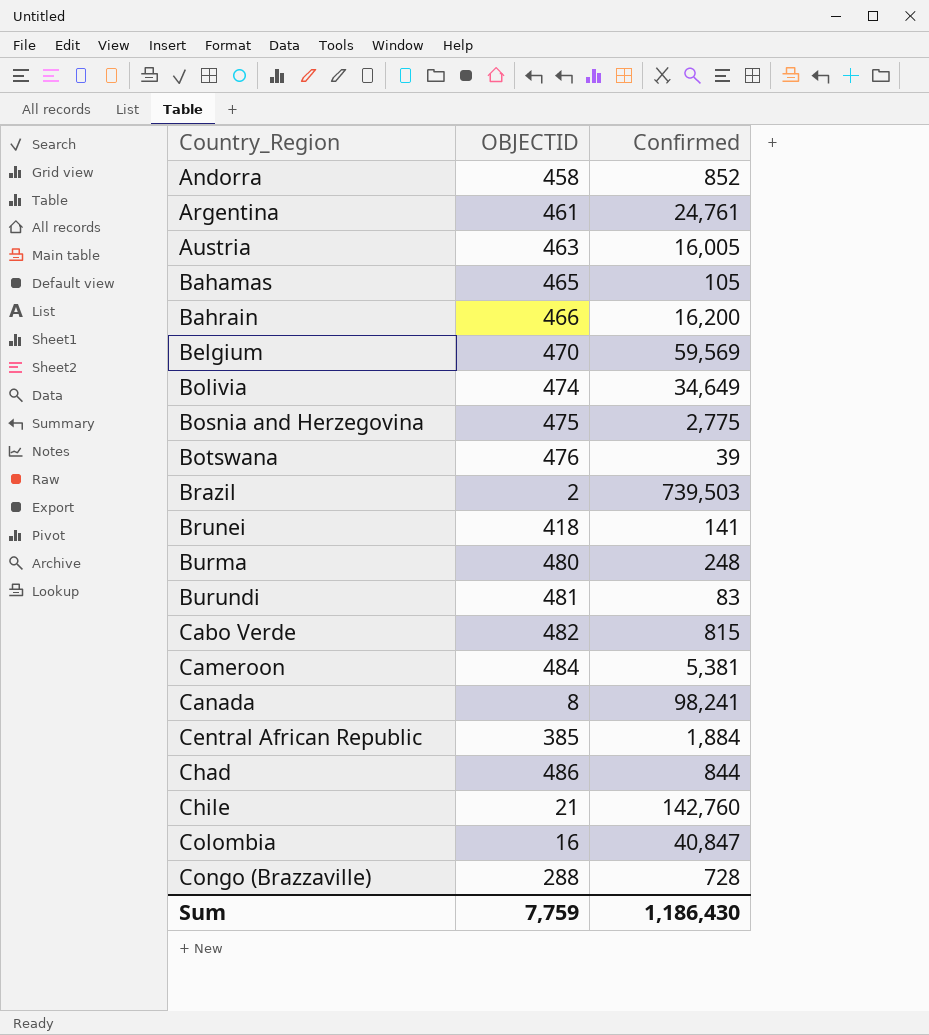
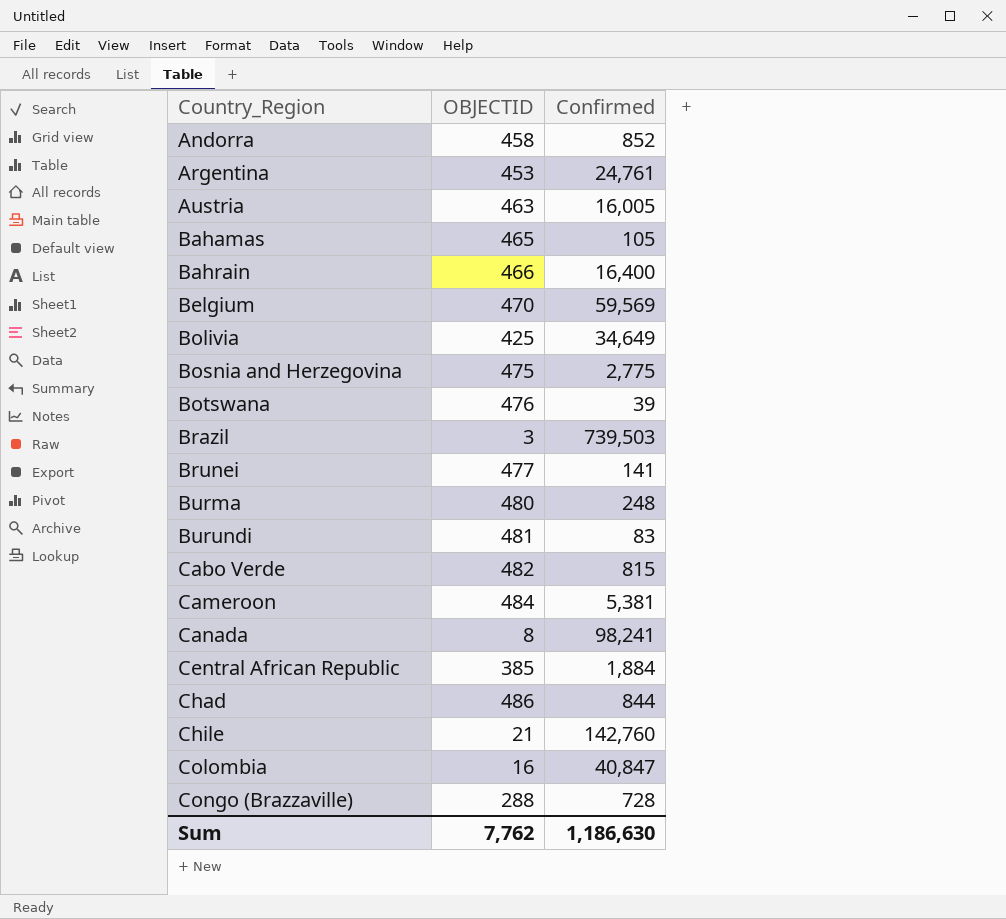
Argentina | OBJECTID: 461 -> 453
Bahrain | Confirmed: 16,200 -> 16,400
Bolivia | OBJECTID: 474 -> 425
Brazil | OBJECTID: 2 -> 3
Brunei | OBJECTID: 418 -> 477
Sum | OBJECTID: 7,759 -> 7,762
Sum | Confirmed: 1,186,430 -> 1,186,630

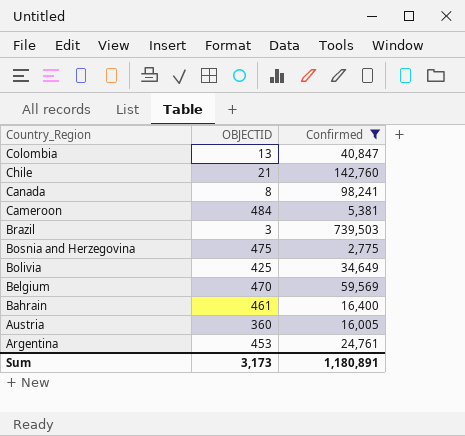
filter: none -> Confirmed >= 2,775
row order: Country_Region ascending -> Country_Region descending
Colombia | OBJECTID: 16 -> 13
Bahrain | OBJECTID: 466 -> 461
Austria | OBJECTID: 463 -> 360
Sum | OBJECTID: 7,762 -> 3,173
Sum | Confirmed: 1,186,630 -> 1,180,891

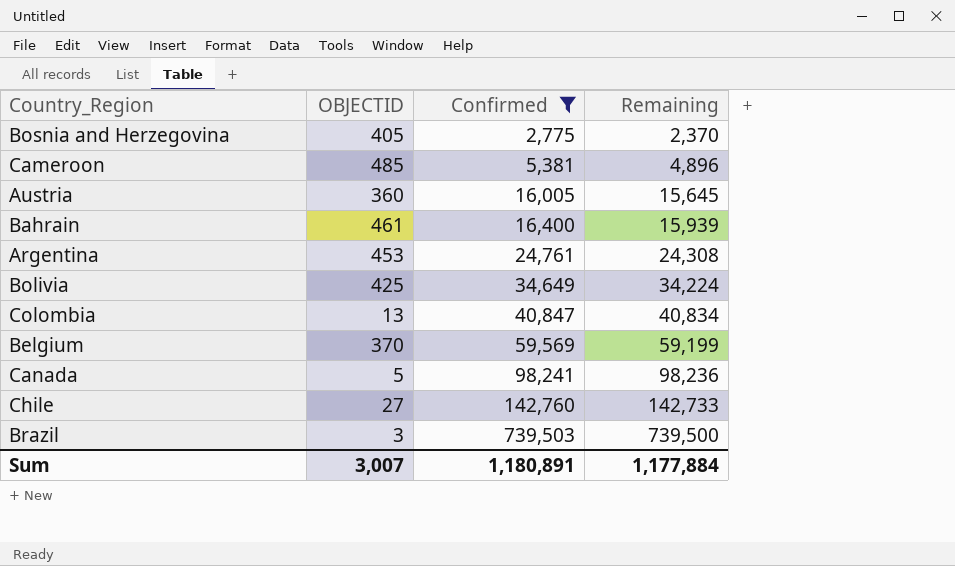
row order: Country_Region descending -> Confirmed ascending
column Remaining | formula: none -> [Confirmed] - [OBJECTID]
Bosnia and Herzegovina | OBJECTID: 475 -> 405
Cameroon | OBJECTID: 484 -> 485
Belgium | OBJECTID: 470 -> 370
Canada | OBJECTID: 8 -> 5
Chile | OBJECTID: 21 -> 27
Sum | OBJECTID: 3,173 -> 3,007

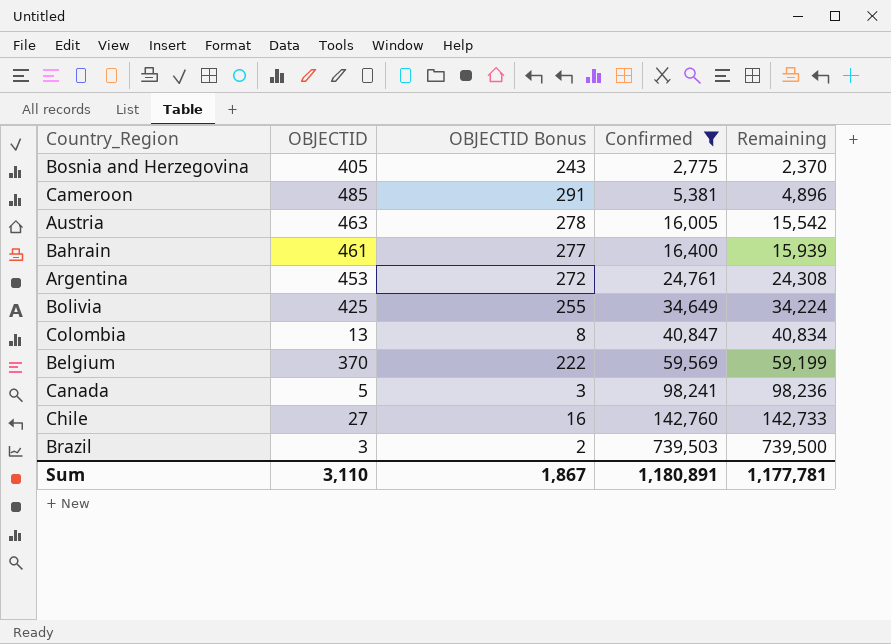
column OBJECTID Bonus | formula: none -> [OBJECTID] * 0.6
Austria | OBJECTID: 360 -> 463
Austria | Remaining: 15,645 -> 15,542
Sum | OBJECTID: 3,007 -> 3,110
Sum | Remaining: 1,177,884 -> 1,177,781

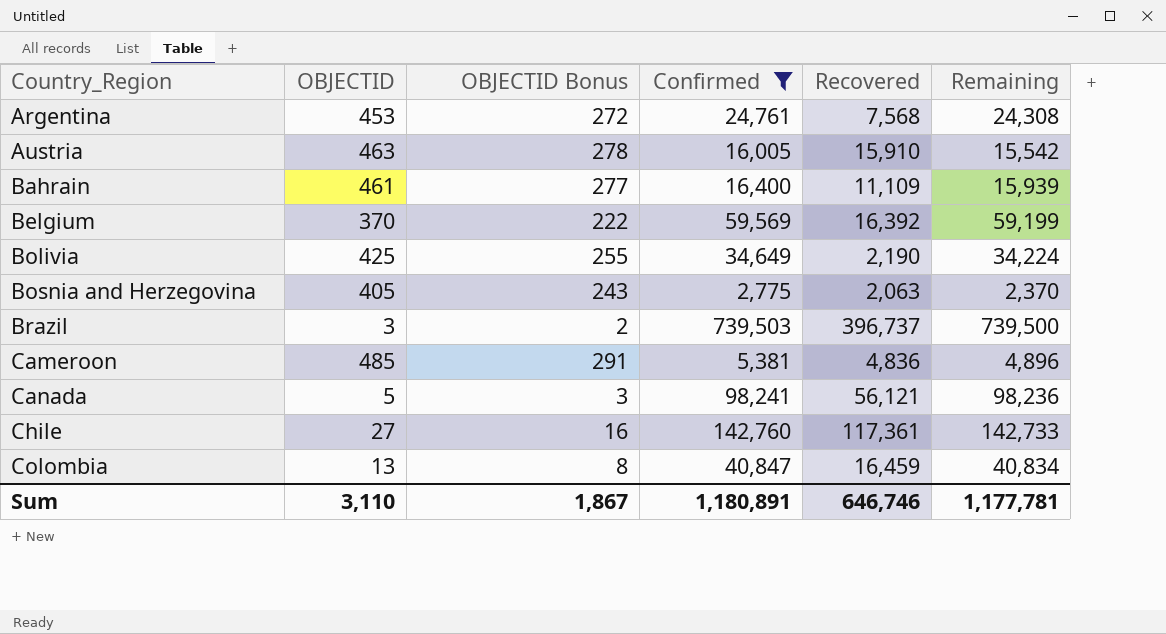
row order: Confirmed ascending -> Country_Region ascending
column Recovered | position: none -> 5

